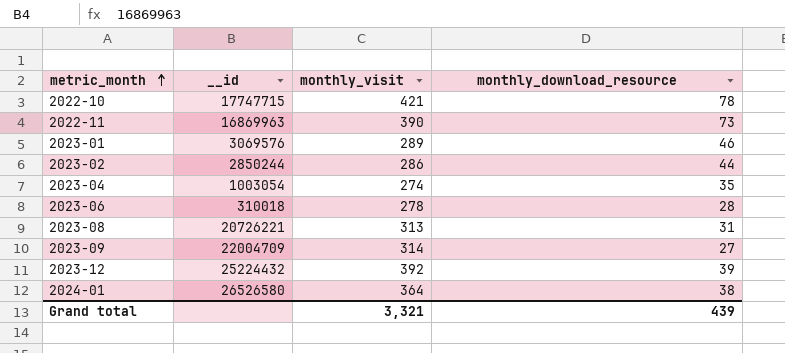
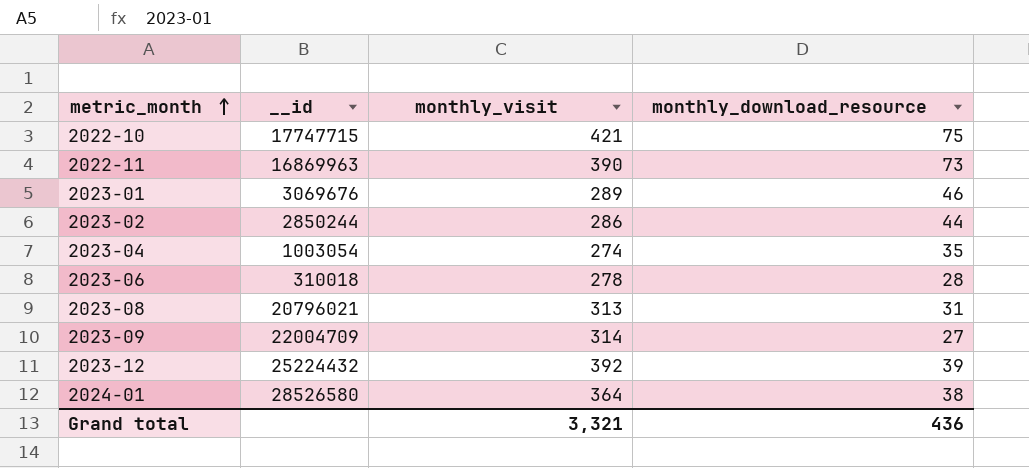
2022-10 | monthly_download_resource: 78 -> 75
2023-01 | __id: 3069576 -> 3069676
2023-08 | __id: 20726221 -> 20796021
2024-01 | __id: 26526580 -> 28526580
Grand total | monthly_download_resource: 439 -> 436

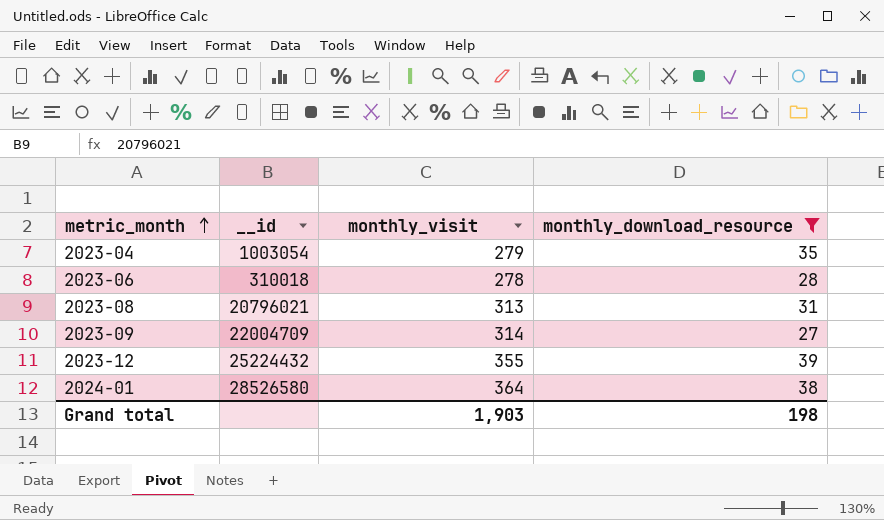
filter: none -> monthly_download_resource <= 39
2023-04 | monthly_visit: 274 -> 279
2023-12 | monthly_visit: 392 -> 355
Grand total | monthly_visit: 3,321 -> 1,903
Grand total | monthly_download_resource: 436 -> 198

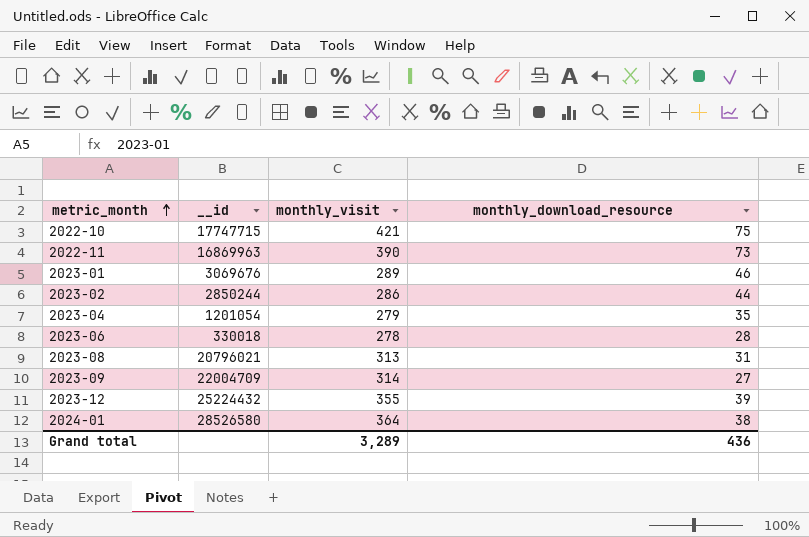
filter: monthly_download_resource <= 39 -> none
2023-04 | __id: 1003054 -> 1201054
2023-06 | __id: 310018 -> 330018
Grand total | monthly_visit: 1,903 -> 3,289
Grand total | monthly_download_resource: 198 -> 436

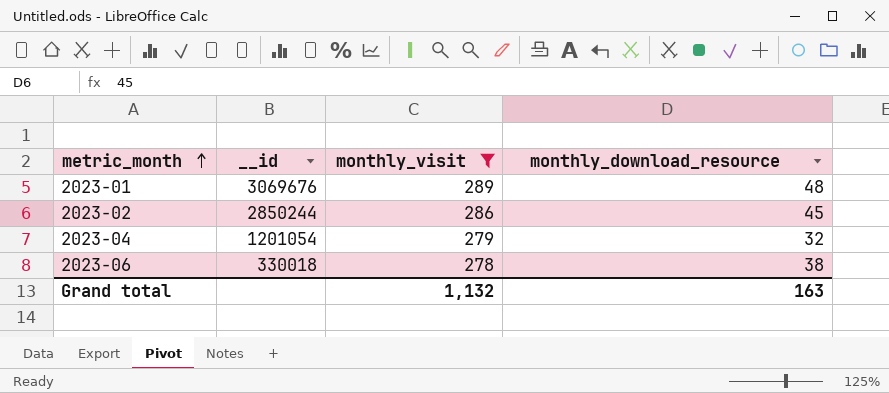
filter: none -> monthly_visit <= 289
2023-01 | monthly_download_resource: 46 -> 48
2023-02 | monthly_download_resource: 44 -> 45
2023-04 | monthly_download_resource: 35 -> 32
2023-06 | monthly_download_resource: 28 -> 38
Grand total | monthly_visit: 3,289 -> 1,132
Grand total | monthly_download_resource: 436 -> 163

